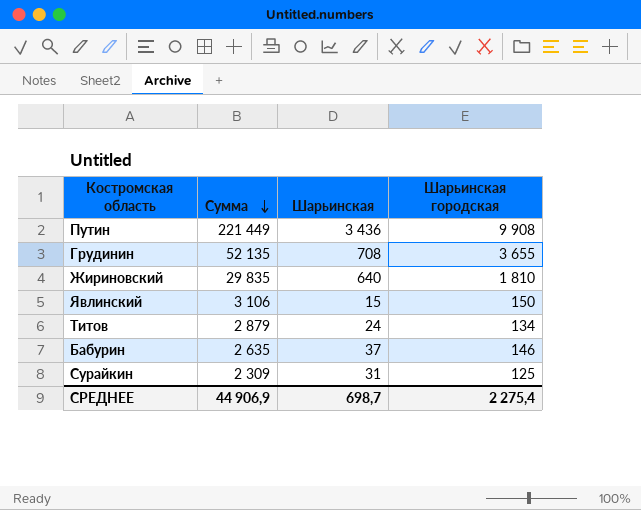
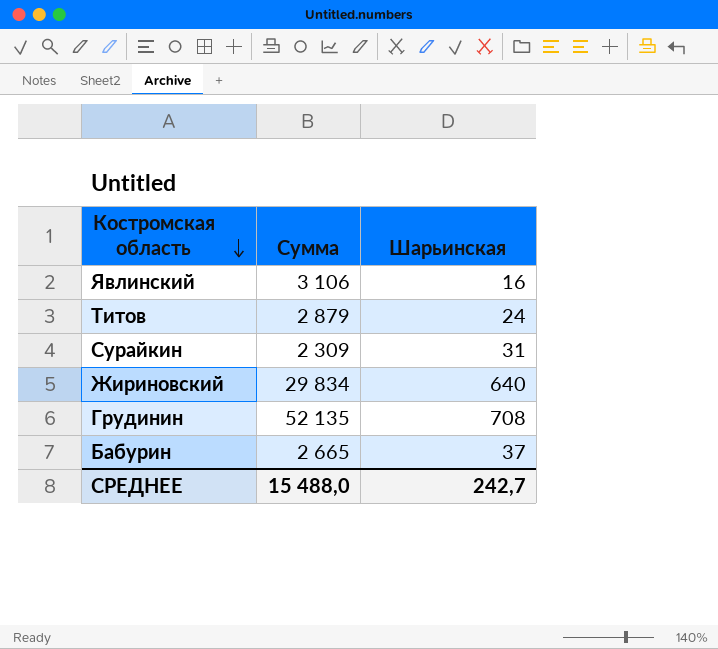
row order: Сумма descending -> Костромская область descending
column Шарьинская городская | position: 4 -> none
row Путин: 221 449 | 3 436 | 9 908 -> none
Явлинский | Шарьинская: 15 -> 16
Жириновский | Сумма: 29 835 -> 29 834
Бабурин | Сумма: 2 635 -> 2 665
СРЕДНЕЕ | Сумма: 44 906,9 -> 15 488,0
СРЕДНЕЕ | Шарьинская: 698,7 -> 242,7

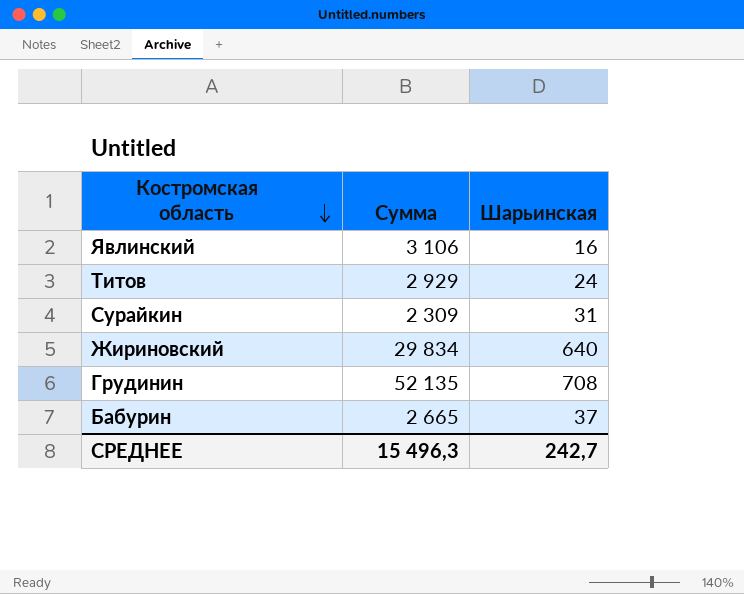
Титов | Сумма: 2 879 -> 2 929
СРЕДНЕЕ | Сумма: 15 488,0 -> 15 496,3

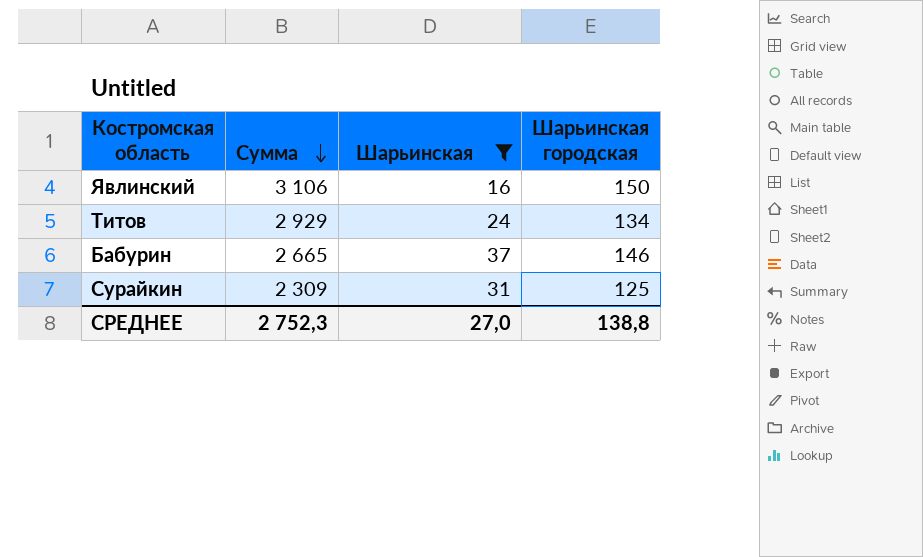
filter: none -> Шарьинская <= 37
row order: Костромская область descending -> Сумма descending
column Шарьинская городская | position: none -> 4
СРЕДНЕЕ | Сумма: 15 496,3 -> 2 752,3
СРЕДНЕЕ | Шарьинская: 242,7 -> 27,0

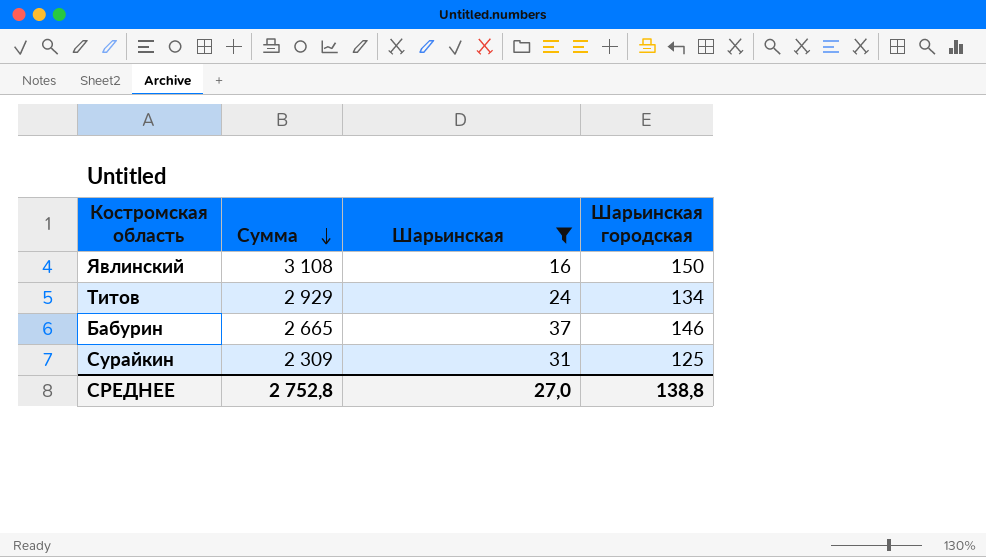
Явлинский | Сумма: 3 106 -> 3 108
СРЕДНЕЕ | Сумма: 2 752,3 -> 2 752,8

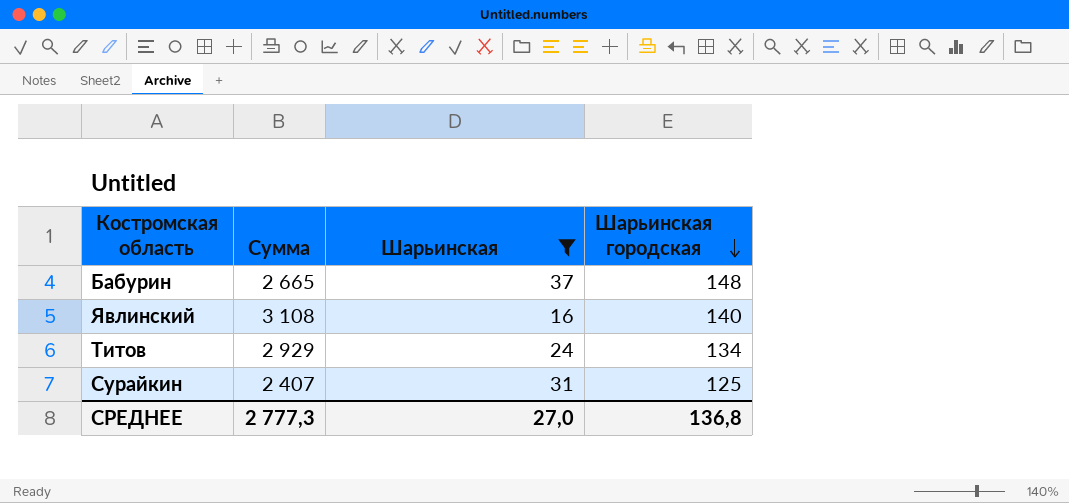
row order: Сумма descending -> Шарьинская городская descending
Бабурин | Шарьинская городская: 146 -> 148
Явлинский | Шарьинская городская: 150 -> 140
Сурайкин | Сумма: 2 309 -> 2 407
СРЕДНЕЕ | Сумма: 2 752,8 -> 2 777,3
СРЕДНЕЕ | Шарьинская городская: 138,8 -> 136,8

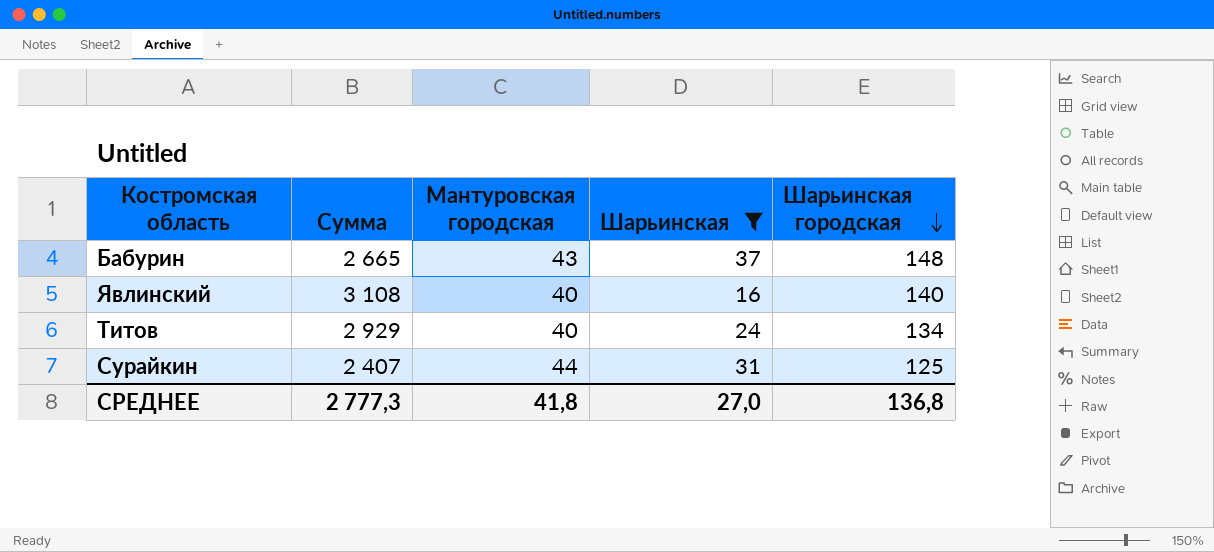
column Мантуровская городская | position: none -> 3

